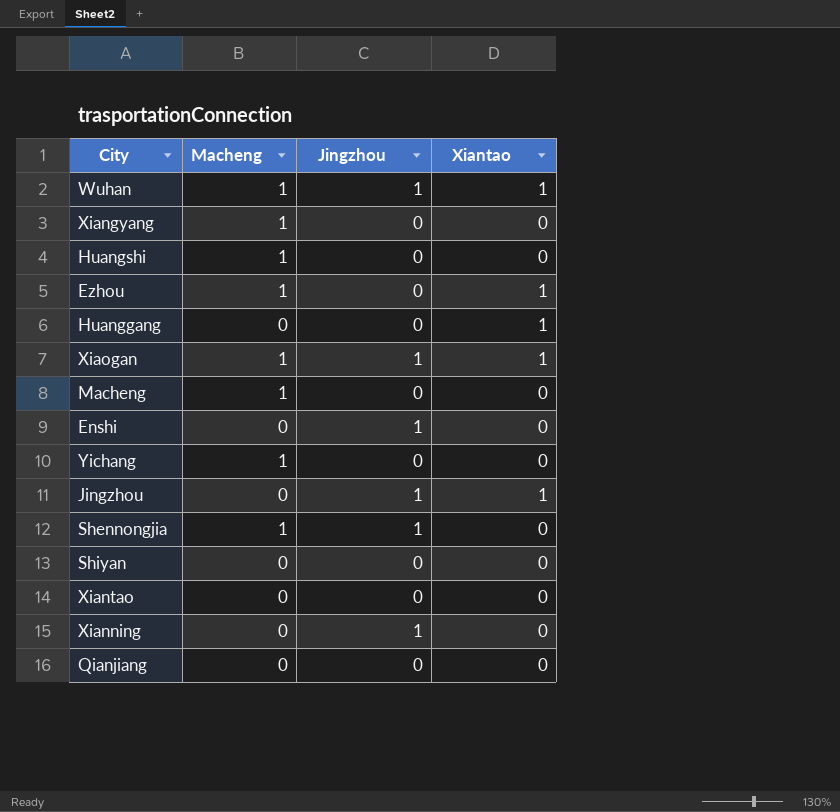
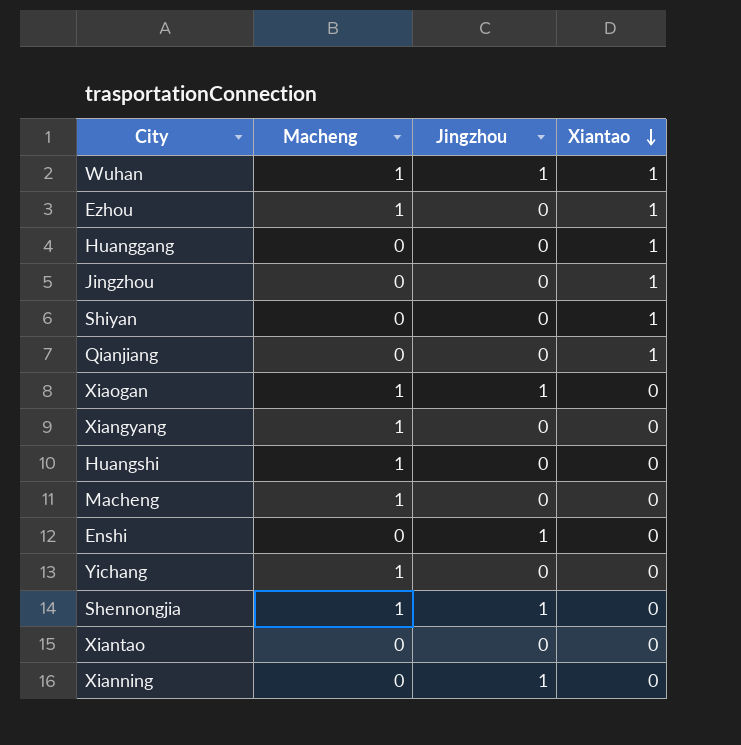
row order: none -> Xiantao descending
Jingzhou | Jingzhou: 1 -> 0
Shiyan | Xiantao: 0 -> 1
Qianjiang | Xiantao: 0 -> 1
Xiaogan | Xiantao: 1 -> 0

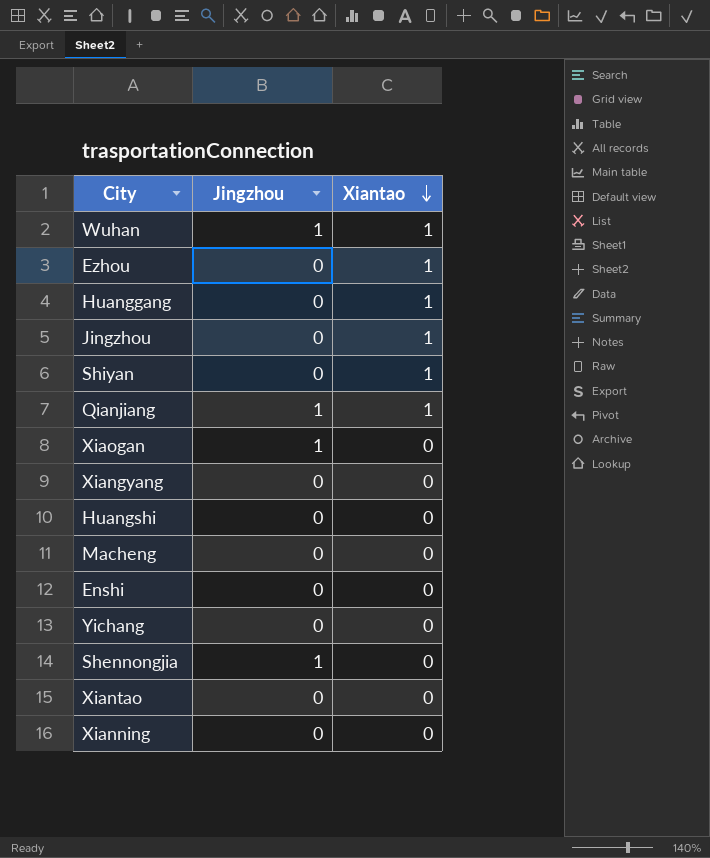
column Macheng | position: 2 -> none
Qianjiang | Jingzhou: 0 -> 1
Enshi | Jingzhou: 1 -> 0
Xianning | Jingzhou: 1 -> 0

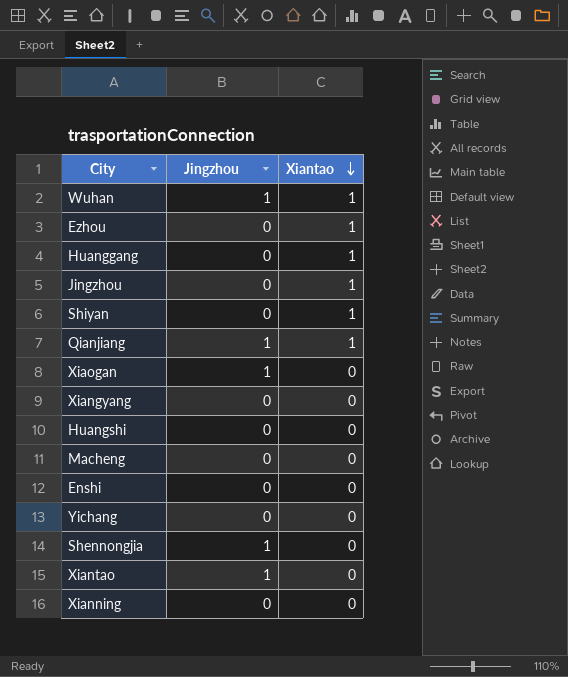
Xiantao | Jingzhou: 0 -> 1

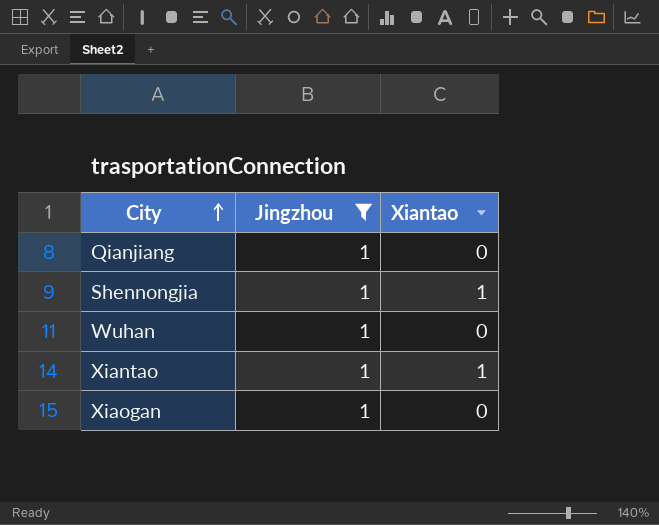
filter: none -> Jingzhou = 1
row order: Xiantao descending -> City ascending
Qianjiang | Xiantao: 1 -> 0
Shennongjia | Xiantao: 0 -> 1
Wuhan | Xiantao: 1 -> 0
Xiantao | Xiantao: 0 -> 1

